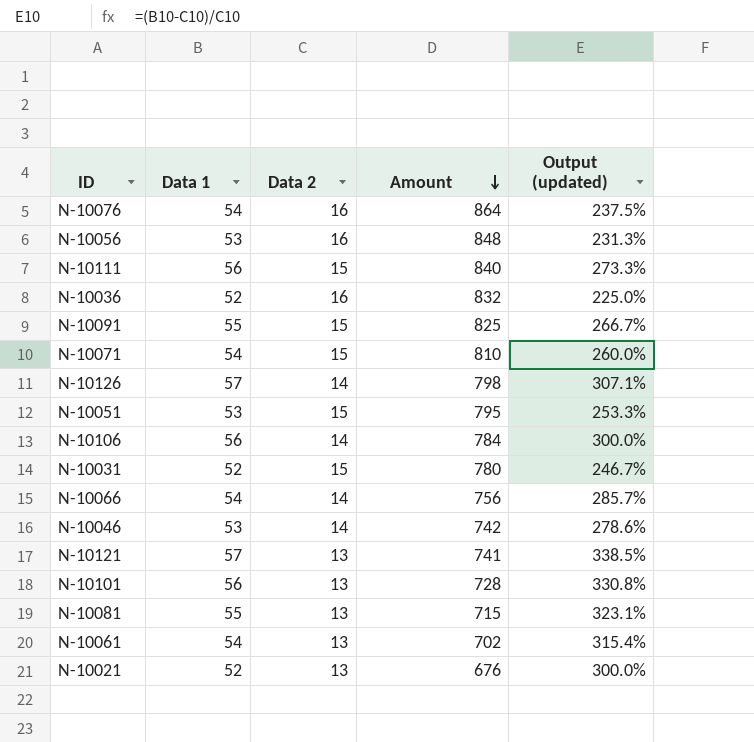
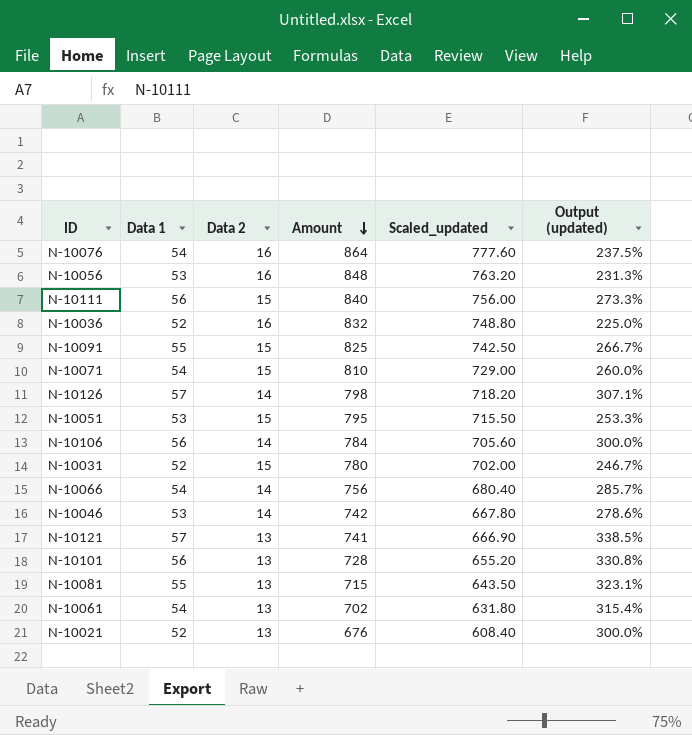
column Scaled_updated | formula: none -> [Amount] * 0.9

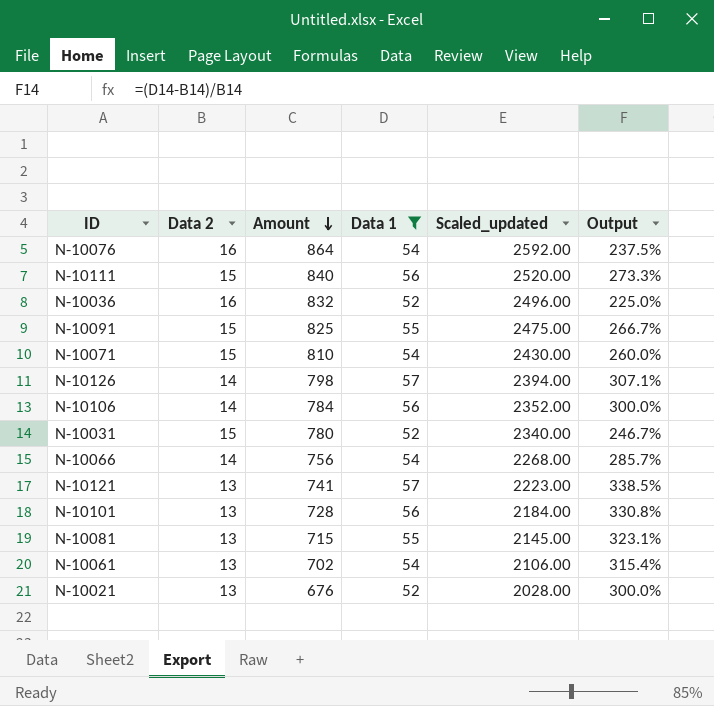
filter: none -> Data 1 != 53
column Data 1 | position: 2 -> 4
column Scaled_updated | formula: [Amount] * 0.9 -> [Amount] * 3
column name: Output (updated) -> Output

